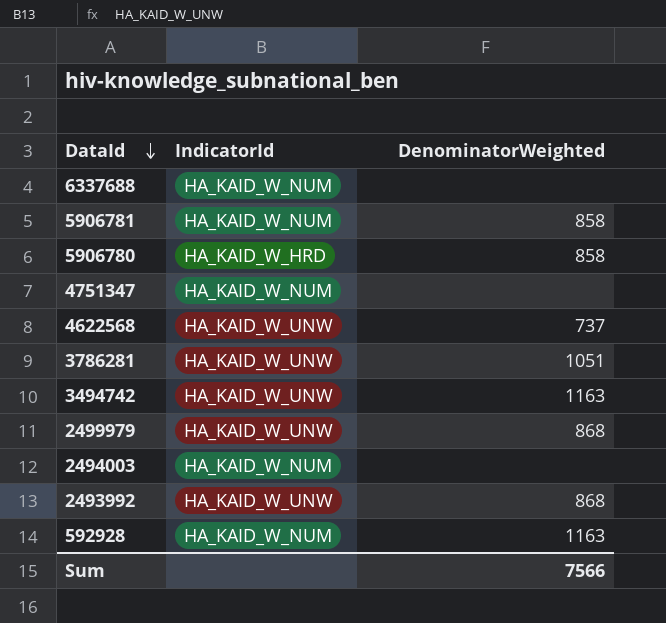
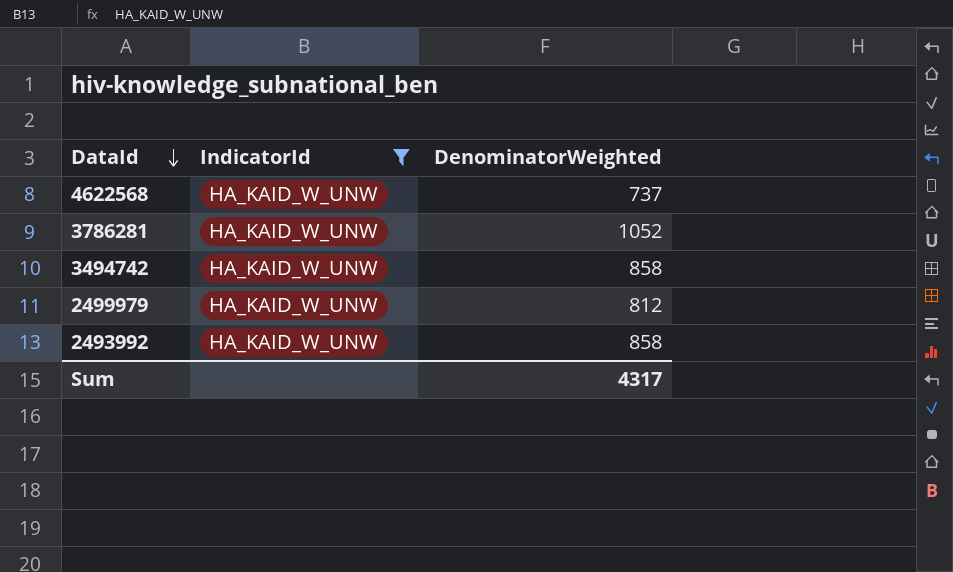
filter: none -> IndicatorId = HA_KAID_W_UNW
3786281 | DenominatorWeighted: 1051 -> 1052
3494742 | DenominatorWeighted: 1163 -> 858
2499979 | DenominatorWeighted: 868 -> 812
2493992 | DenominatorWeighted: 868 -> 858
Sum | DenominatorWeighted: 7566 -> 4317

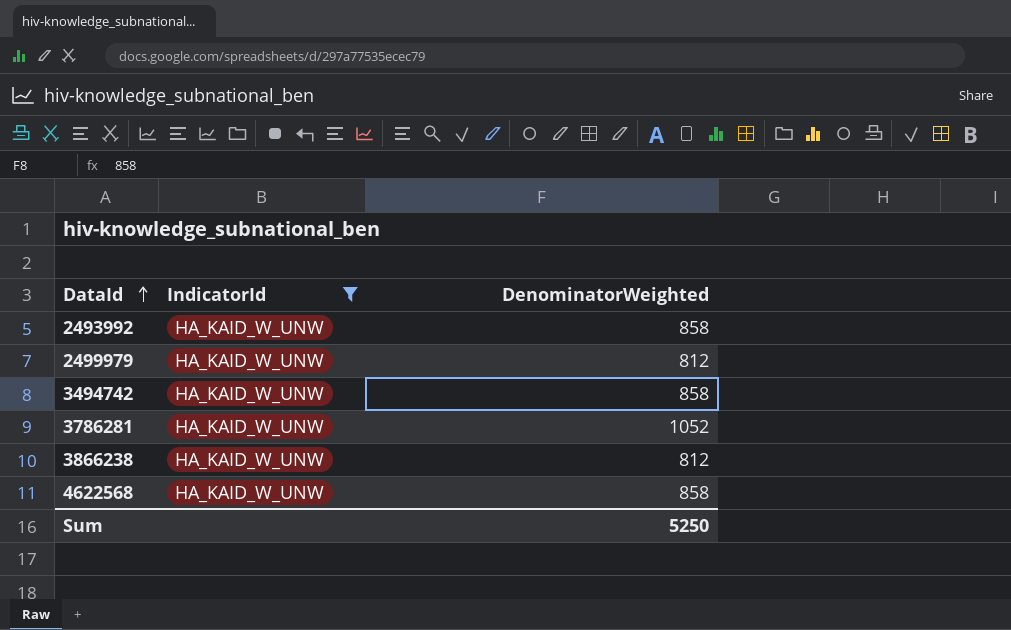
row order: DataId descending -> DataId ascending
row 3866238: none -> HA_KAID_W_UNW | 812
4622568 | DenominatorWeighted: 737 -> 858
Sum | DenominatorWeighted: 4317 -> 5250

